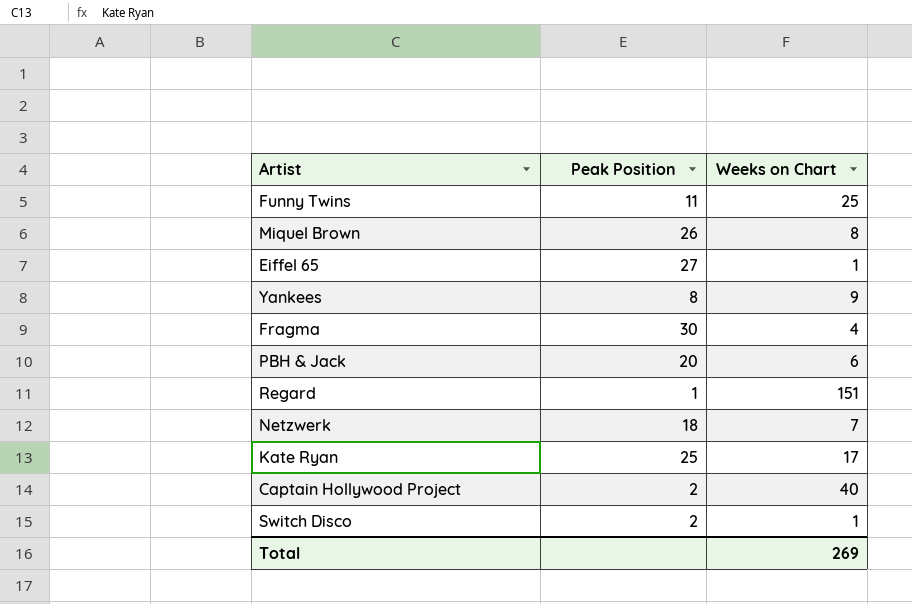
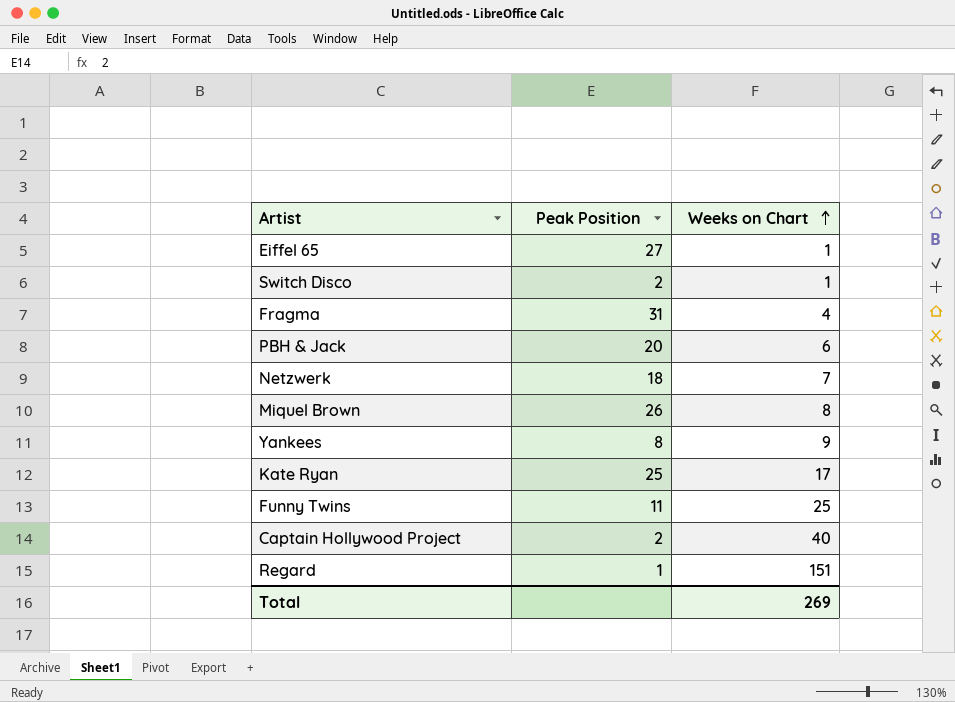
row order: none -> Weeks on Chart ascending
Fragma | Peak Position: 30 -> 31

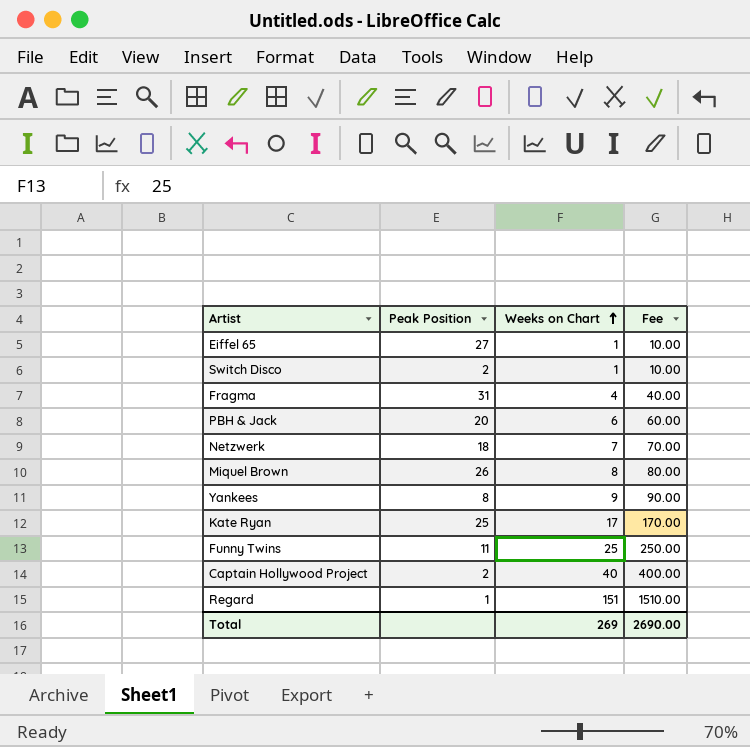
column Fee | formula: none -> [Weeks on Chart] * 10

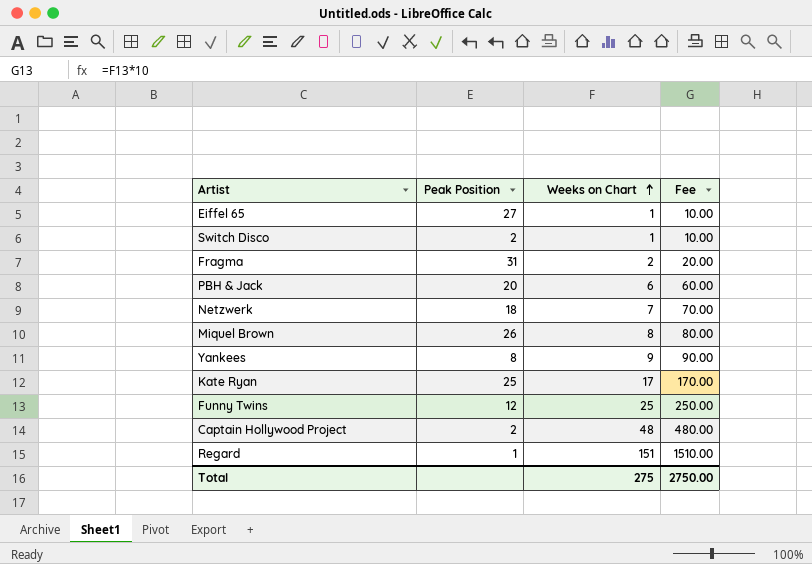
Fragma | Weeks on Chart: 4 -> 2
Fragma | Fee: 40.00 -> 20.00
Funny Twins | Peak Position: 11 -> 12
Captain Hollywood Project | Weeks on Chart: 40 -> 48
Captain Hollywood Project | Fee: 400.00 -> 480.00
Total | Weeks on Chart: 269 -> 275
Total | Fee: 2690.00 -> 2750.00

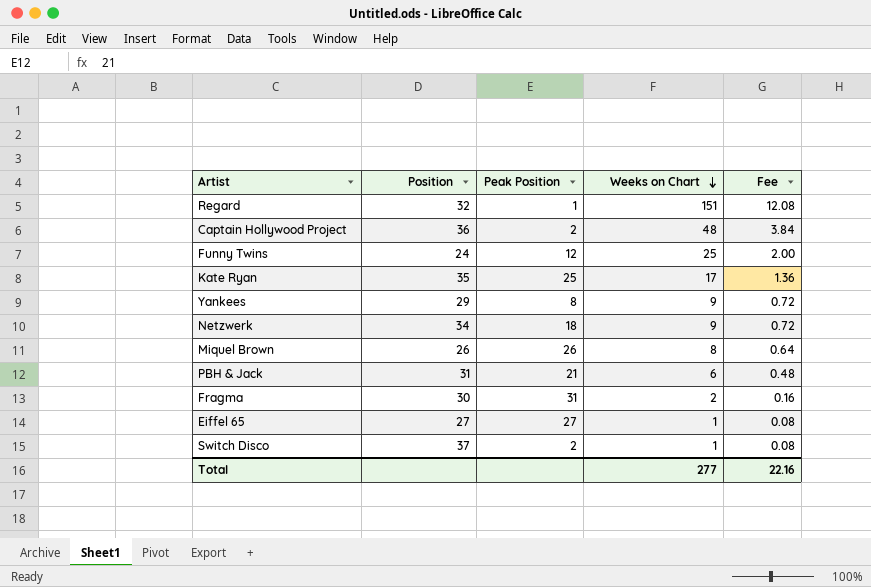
row order: Weeks on Chart ascending -> Weeks on Chart descending
column Position | position: none -> 2
column Fee | formula: [Weeks on Chart] * 10 -> [Weeks on Chart] * 0.08
Netzwerk | Weeks on Chart: 7 -> 9
PBH & Jack | Peak Position: 20 -> 21
Total | Weeks on Chart: 275 -> 277
Total | Fee: 2750.00 -> 22.16

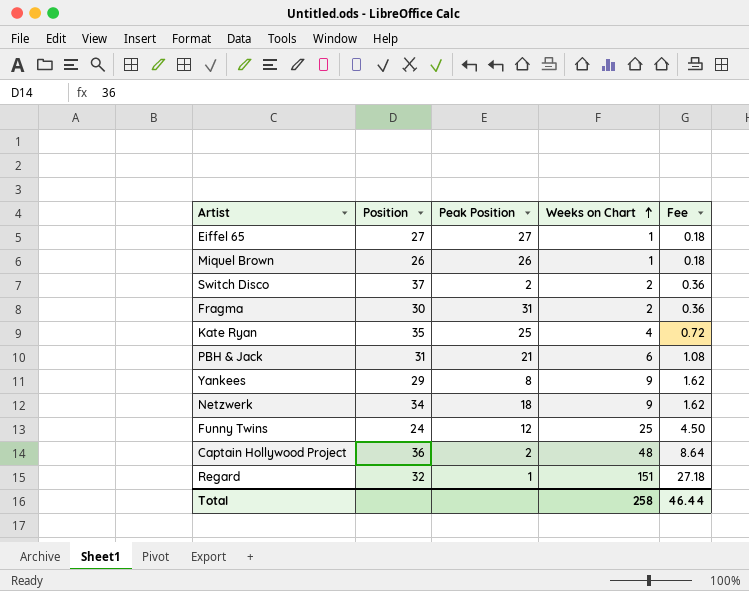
row order: Weeks on Chart descending -> Weeks on Chart ascending
column Fee | formula: [Weeks on Chart] * 0.08 -> [Weeks on Chart] * 0.18
Miquel Brown | Weeks on Chart: 8 -> 1
Switch Disco | Weeks on Chart: 1 -> 2
Kate Ryan | Weeks on Chart: 17 -> 4
Total | Weeks on Chart: 277 -> 258
Total | Fee: 22.16 -> 46.44

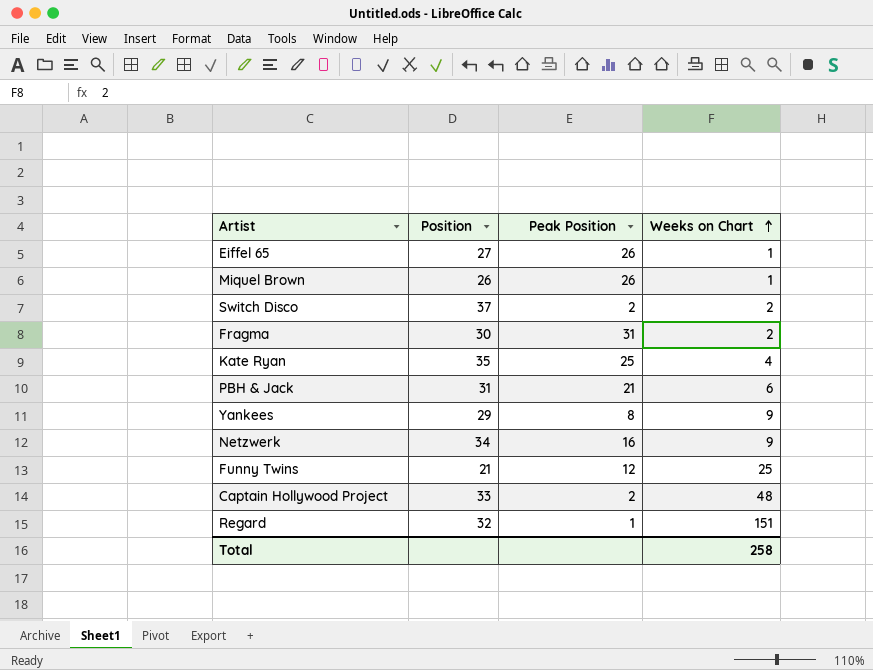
column Fee | formula: [Weeks on Chart] * 0.18 -> none
Eiffel 65 | Peak Position: 27 -> 26
Netzwerk | Peak Position: 18 -> 16
Funny Twins | Position: 24 -> 21
Captain Hollywood Project | Position: 36 -> 33

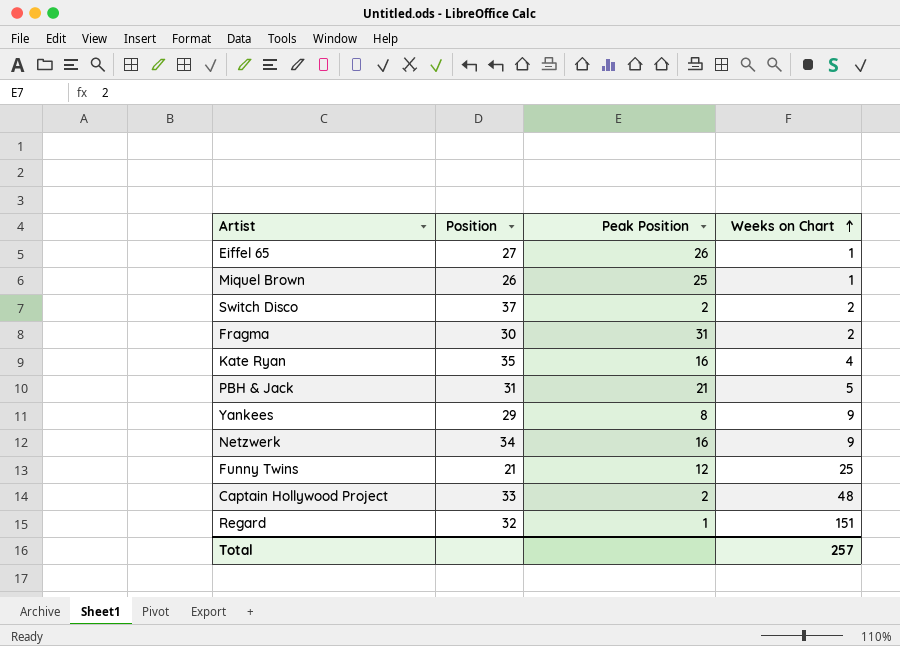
Miquel Brown | Peak Position: 26 -> 25
Kate Ryan | Peak Position: 25 -> 16
PBH & Jack | Weeks on Chart: 6 -> 5
Total | Weeks on Chart: 258 -> 257

